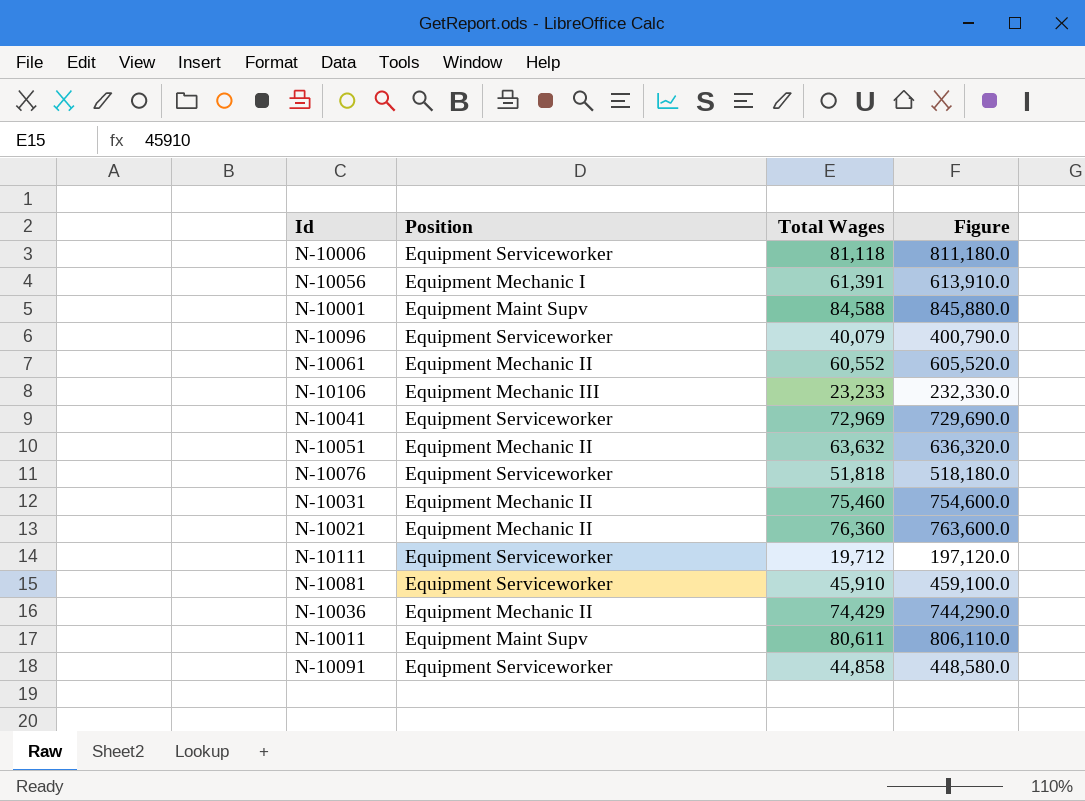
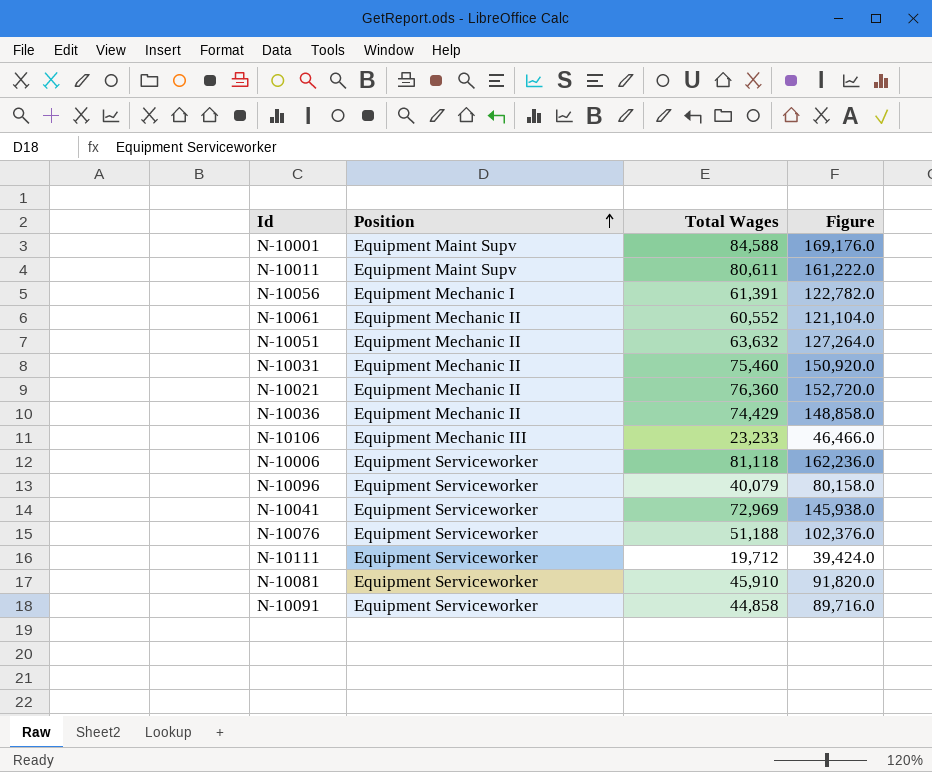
row order: none -> Position ascending
column Figure | formula: [Total Wages] * 10 -> [Total Wages] * 2
N-10076 | Total Wages: 51,818 -> 51,188

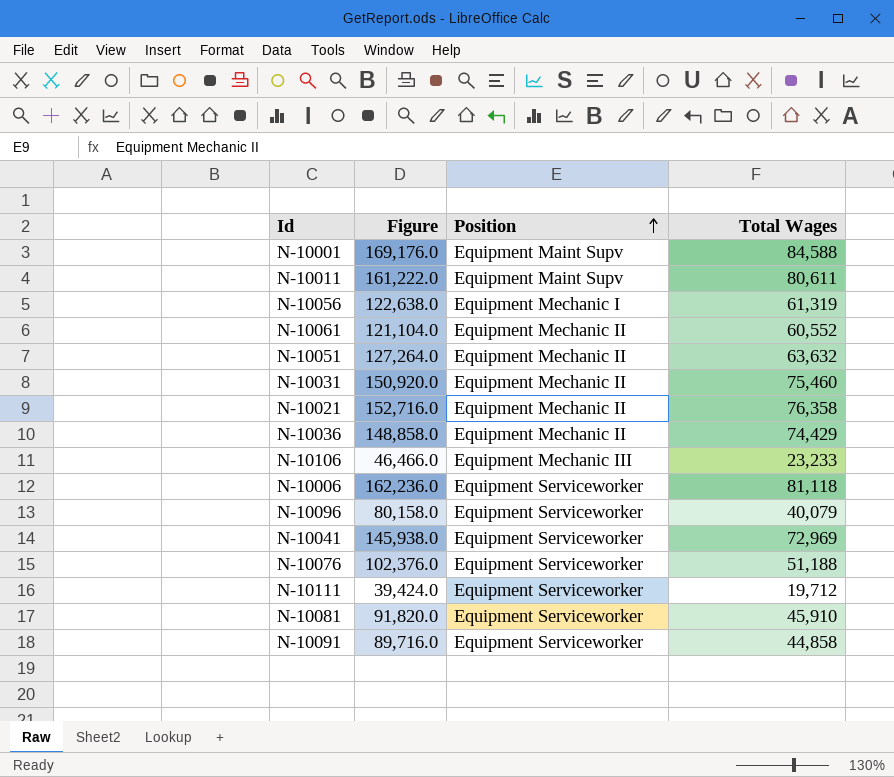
column Figure | position: 4 -> 2
N-10056 | Figure: 122,782.0 -> 122,638.0
N-10056 | Total Wages: 61,391 -> 61,319
N-10021 | Figure: 152,720.0 -> 152,716.0
N-10021 | Total Wages: 76,360 -> 76,358

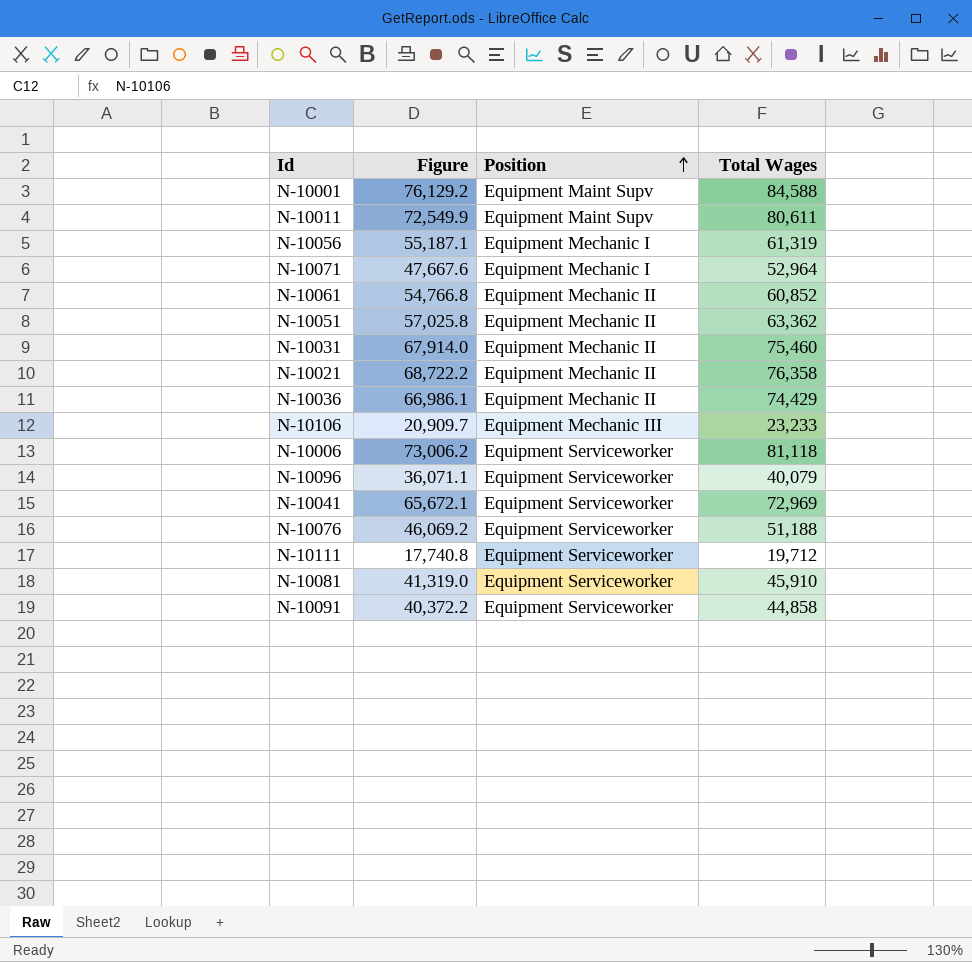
column Figure | formula: [Total Wages] * 2 -> [Total Wages] * 0.9
row N-10071: none -> 47,667.6 | Equipment Mechanic I | 52,964
N-10061 | Total Wages: 60,552 -> 60,852
N-10051 | Total Wages: 63,632 -> 63,362

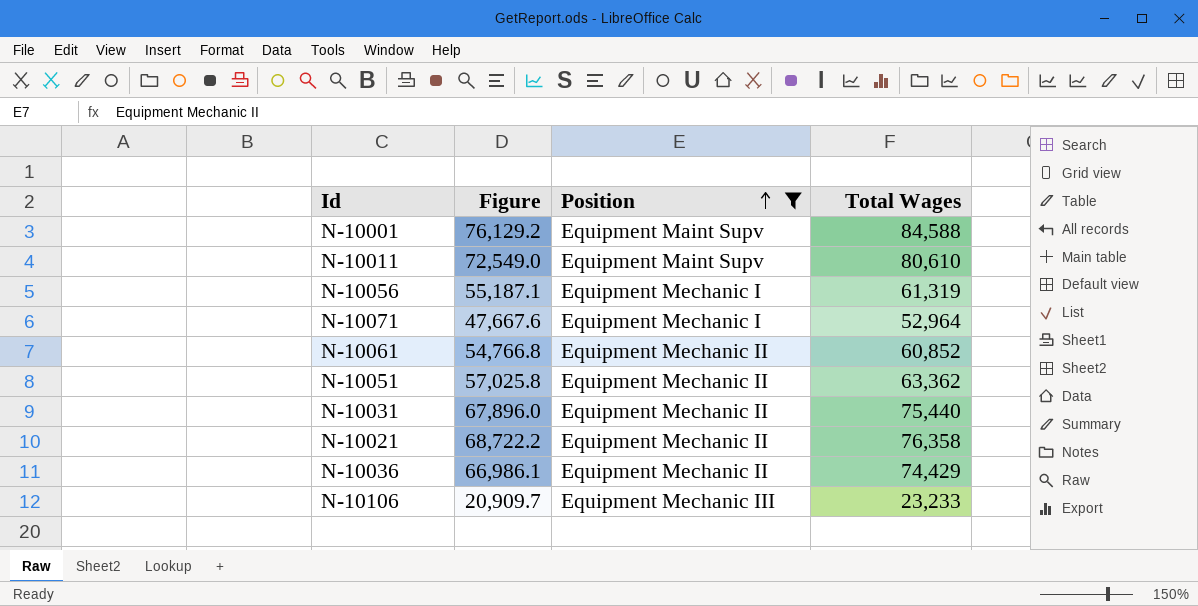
filter: none -> Position != Equipment Serviceworker
N-10011 | Figure: 72,549.9 -> 72,549.0
N-10011 | Total Wages: 80,611 -> 80,610
N-10031 | Figure: 67,914.0 -> 67,896.0
N-10031 | Total Wages: 75,460 -> 75,440

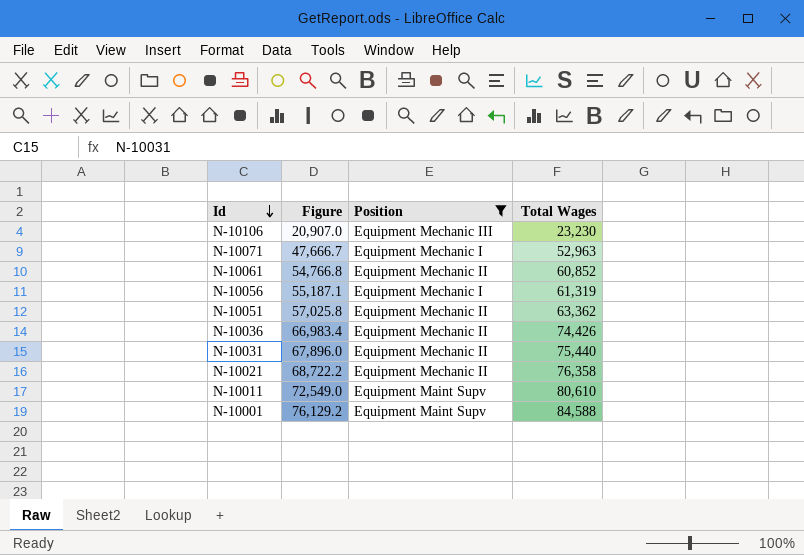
row order: Position ascending -> Id descending
N-10106 | Figure: 20,909.7 -> 20,907.0
N-10106 | Total Wages: 23,233 -> 23,230
N-10071 | Figure: 47,667.6 -> 47,666.7
N-10071 | Total Wages: 52,964 -> 52,963
N-10036 | Figure: 66,986.1 -> 66,983.4
N-10036 | Total Wages: 74,429 -> 74,426

